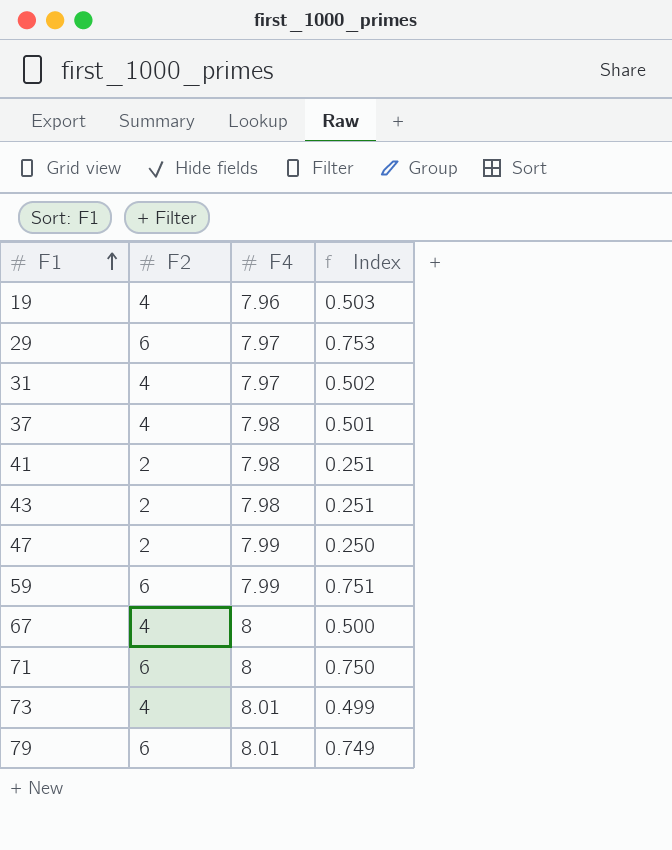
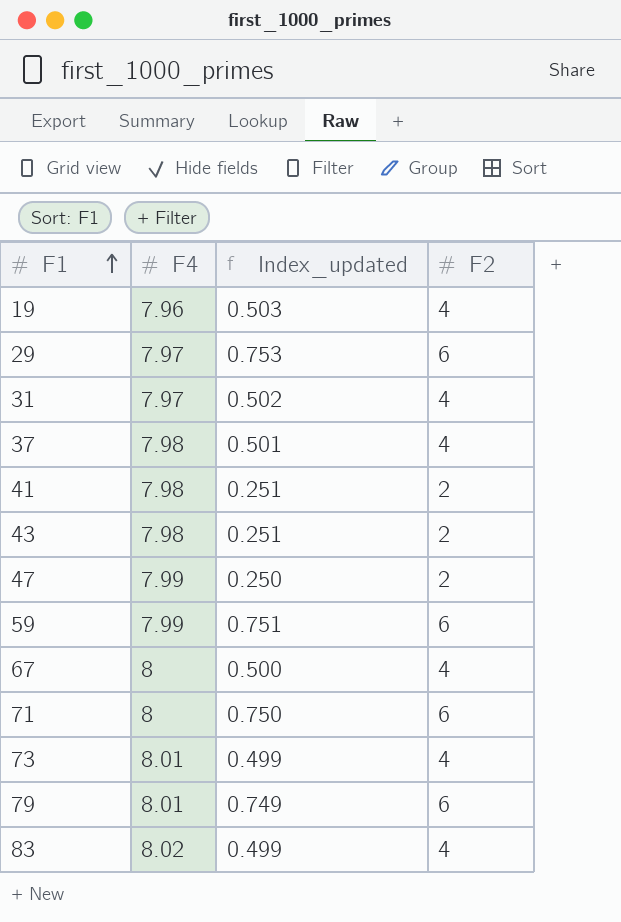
column name: Index -> Index_updated
column F2 | position: 2 -> 4
row 83: none -> 8.02 | 0.499 | 4

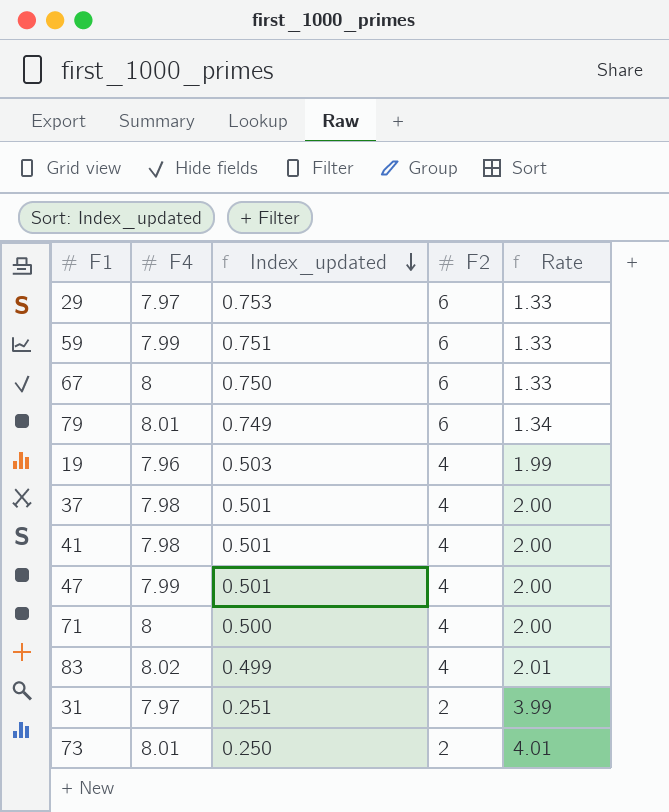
row order: F1 ascending -> Index_updated descending
column Rate | formula: none -> [F4] / [F2]
row 43: 7.98 | 0.251 | 2 -> none
67 | Index_updated: 0.500 -> 0.750
67 | F2: 4 -> 6
41 | Index_updated: 0.251 -> 0.501
41 | F2: 2 -> 4
47 | Index_updated: 0.250 -> 0.501
47 | F2: 2 -> 4
71 | Index_updated: 0.750 -> 0.500
71 | F2: 6 -> 4
31 | Index_updated: 0.502 -> 0.251
31 | F2: 4 -> 2
73 | Index_updated: 0.499 -> 0.250
73 | F2: 4 -> 2

